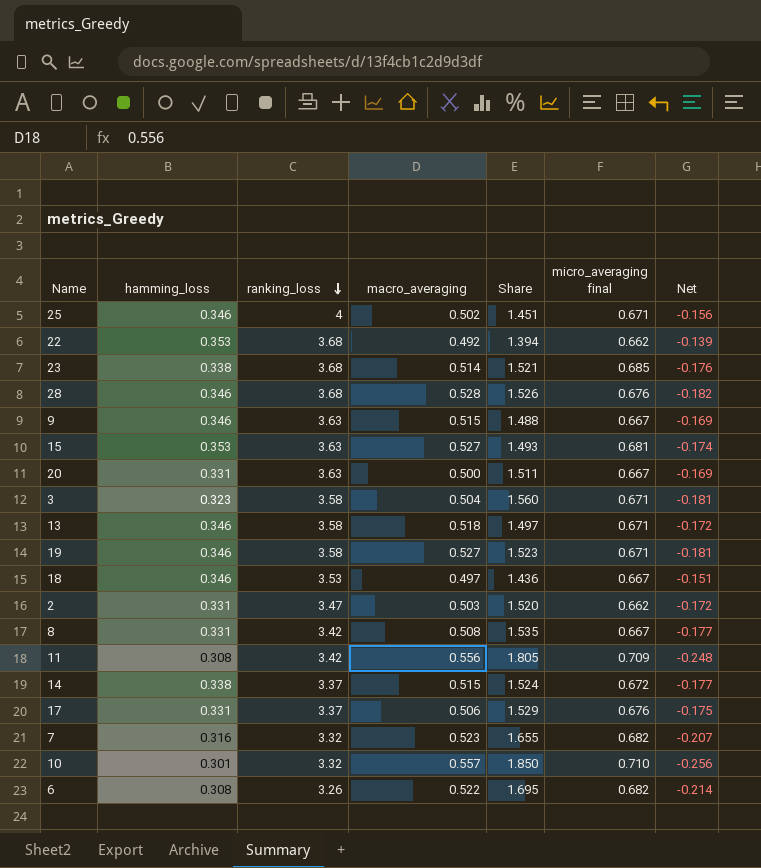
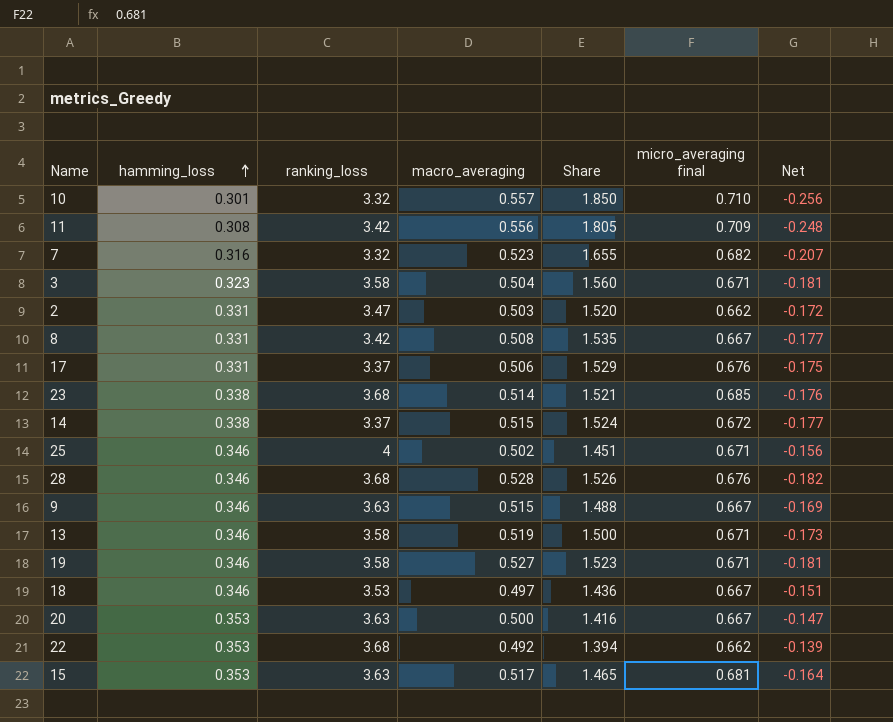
row order: ranking_loss descending -> hamming_loss ascending
row 6: 0.308 | 3.26 | 0.522 | 1.695 | 0.682 | -0.214 -> none
13 | macro_averaging: 0.518 -> 0.519
13 | Share: 1.497 -> 1.500
13 | Net: -0.172 -> -0.173
20 | hamming_loss: 0.331 -> 0.353
20 | Share: 1.511 -> 1.416
20 | Net: -0.169 -> -0.147
15 | macro_averaging: 0.527 -> 0.517
15 | Share: 1.493 -> 1.465
15 | Net: -0.174 -> -0.164

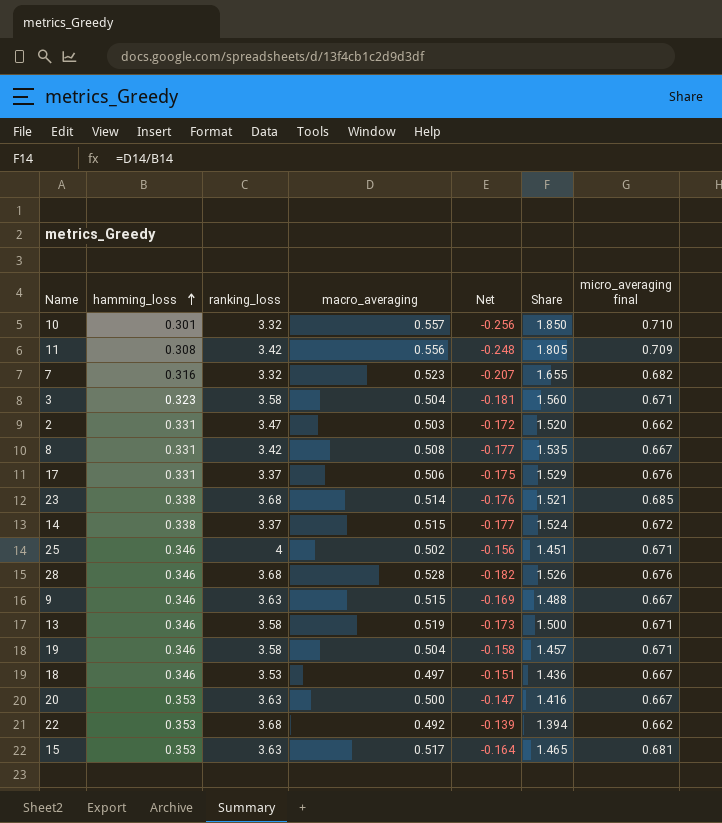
column Net | position: 7 -> 5
19 | macro_averaging: 0.527 -> 0.504
19 | Net: -0.181 -> -0.158
19 | Share: 1.523 -> 1.457

